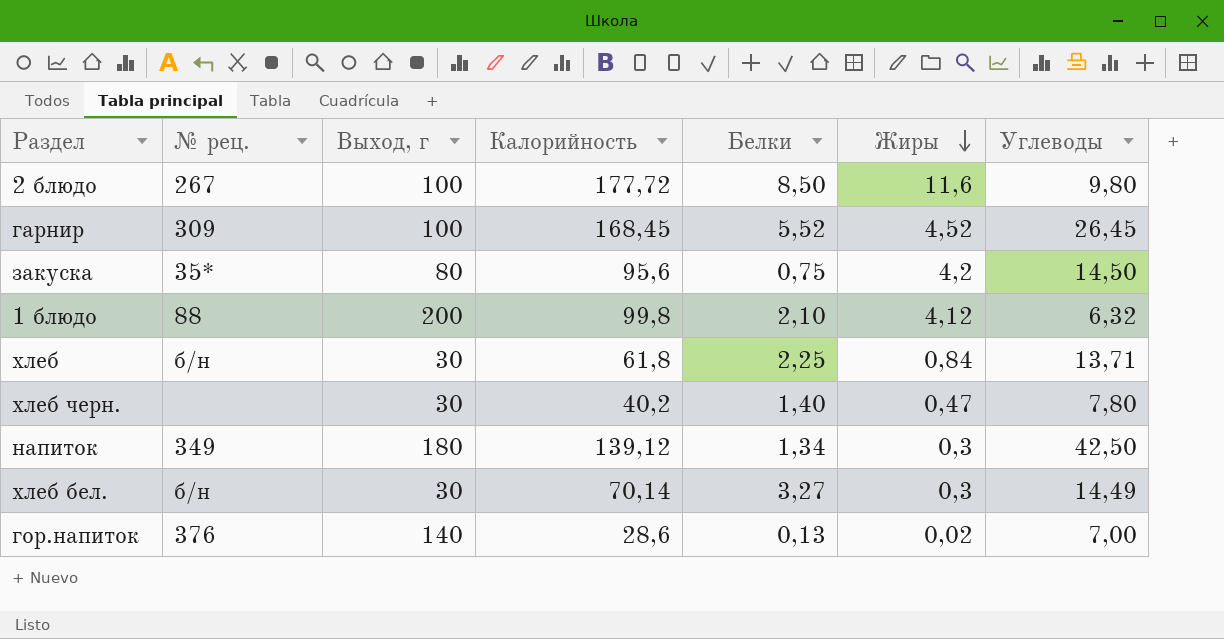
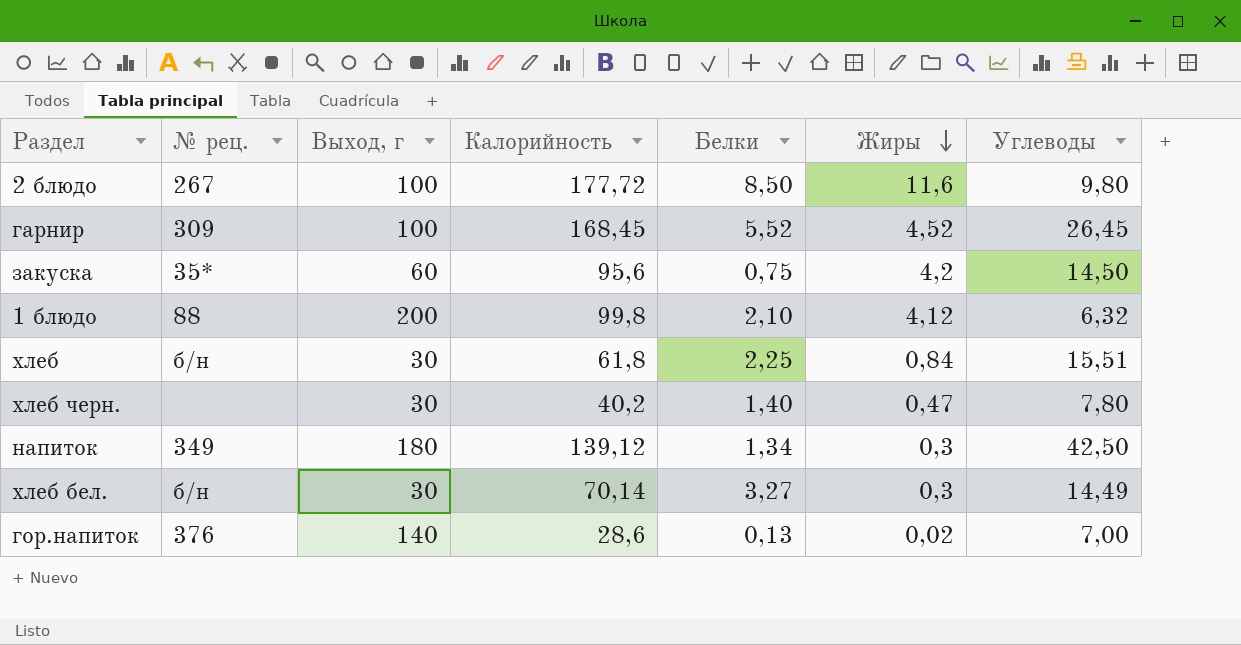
закуска | Выход, г: 80 -> 60
хлеб | Углеводы: 13,71 -> 15,51

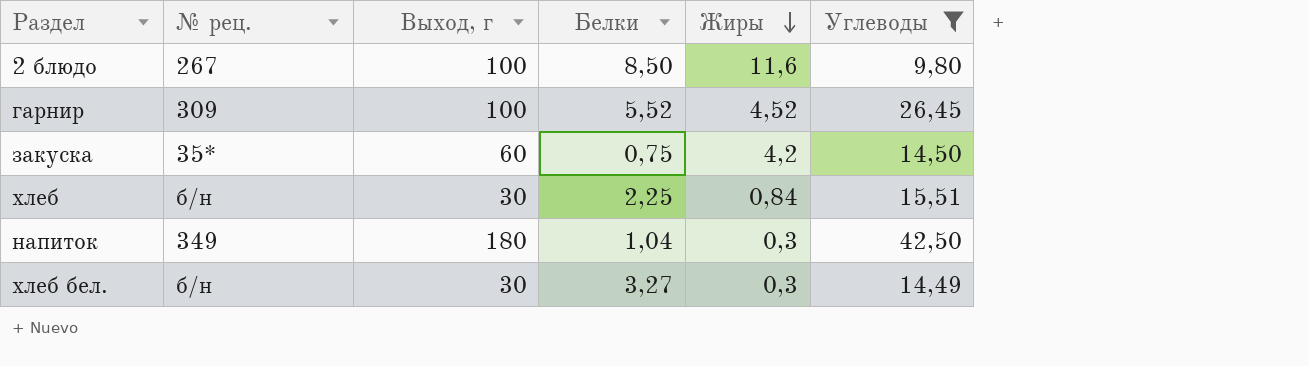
filter: none -> Углеводы >= 9,80
column Калорийность | position: 4 -> none
напиток | Белки: 1,34 -> 1,04

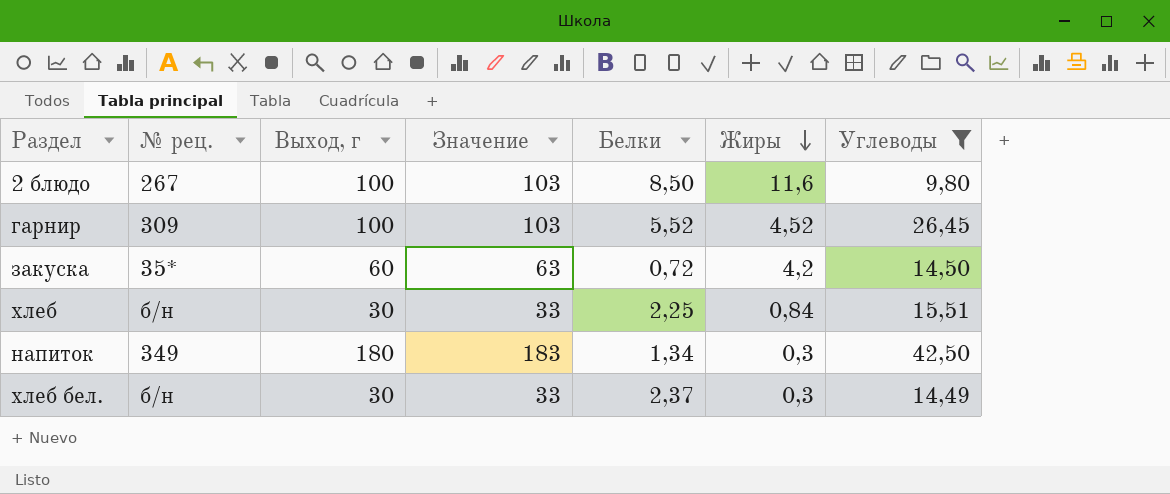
column Значение | formula: none -> [Выход, г] + 3
закуска | Белки: 0,75 -> 0,72
напиток | Белки: 1,04 -> 1,34
хлеб бел. | Белки: 3,27 -> 2,37

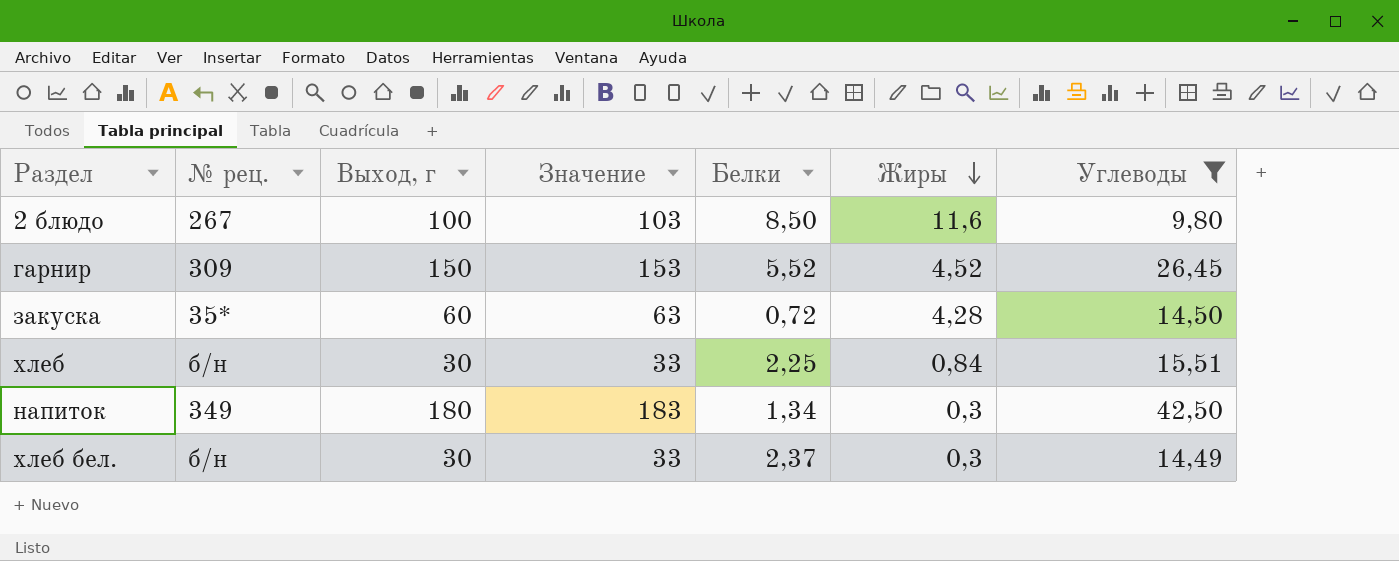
гарнир | Выход, г: 100 -> 150
гарнир | Значение: 103 -> 153
закуска | Жиры: 4,2 -> 4,28

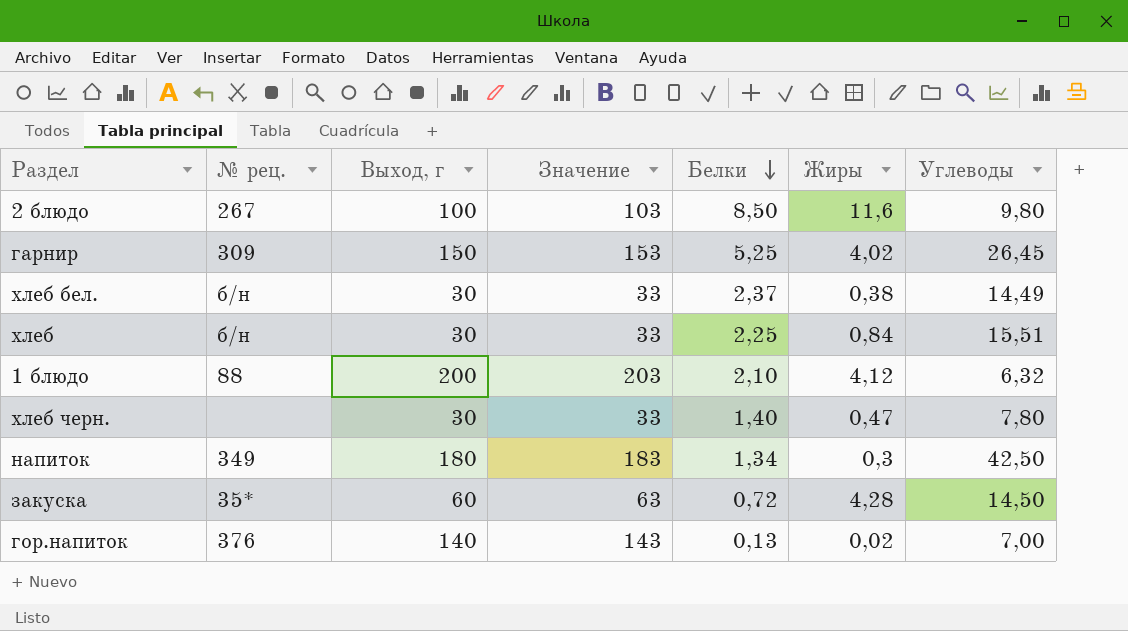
filter: Углеводы >= 9,80 -> none
row order: Жиры descending -> Белки descending
гарнир | Белки: 5,52 -> 5,25
гарнир | Жиры: 4,52 -> 4,02
хлеб бел. | Жиры: 0,3 -> 0,38

